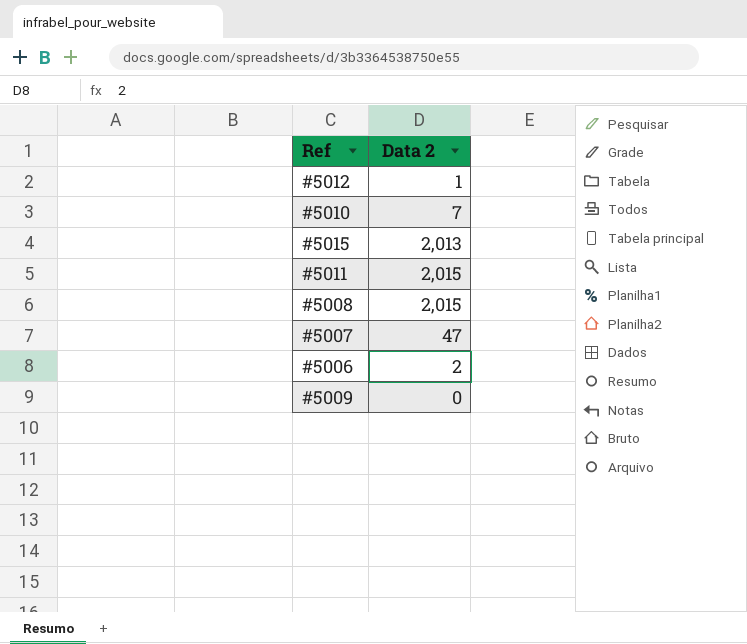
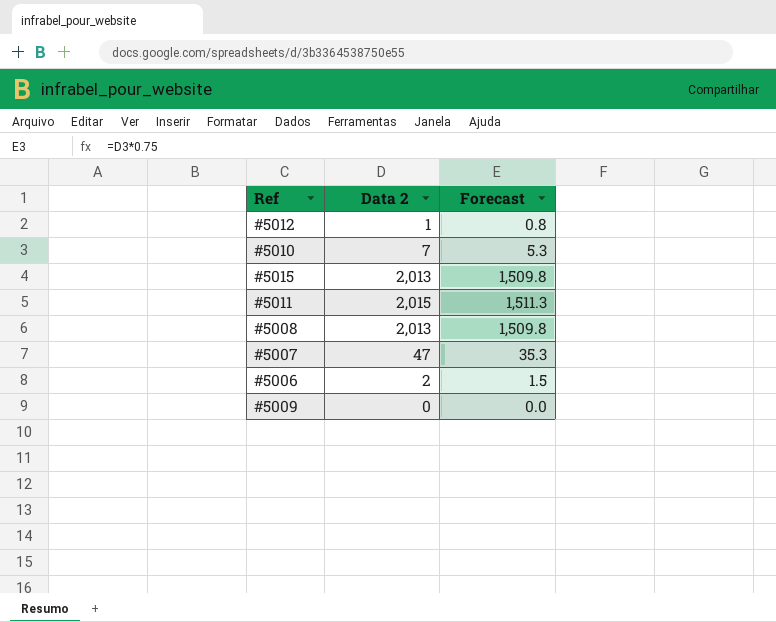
column Forecast | formula: none -> [Data 2] * 0.75
#5008 | Data 2: 2,015 -> 2,013

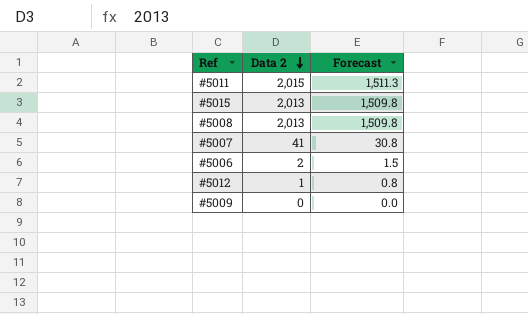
row order: none -> Data 2 descending
row #5010: 7 | 5.3 -> none
#5007 | Data 2: 47 -> 41
#5007 | Forecast: 35.3 -> 30.8

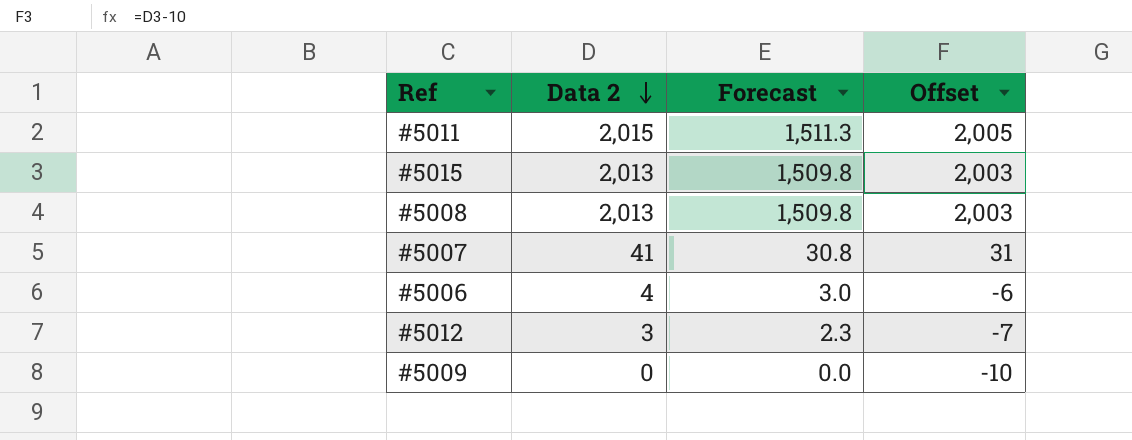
column Offset | formula: none -> [Data 2] - 10
#5006 | Data 2: 2 -> 4
#5006 | Forecast: 1.5 -> 3.0
#5012 | Data 2: 1 -> 3
#5012 | Forecast: 0.8 -> 2.3

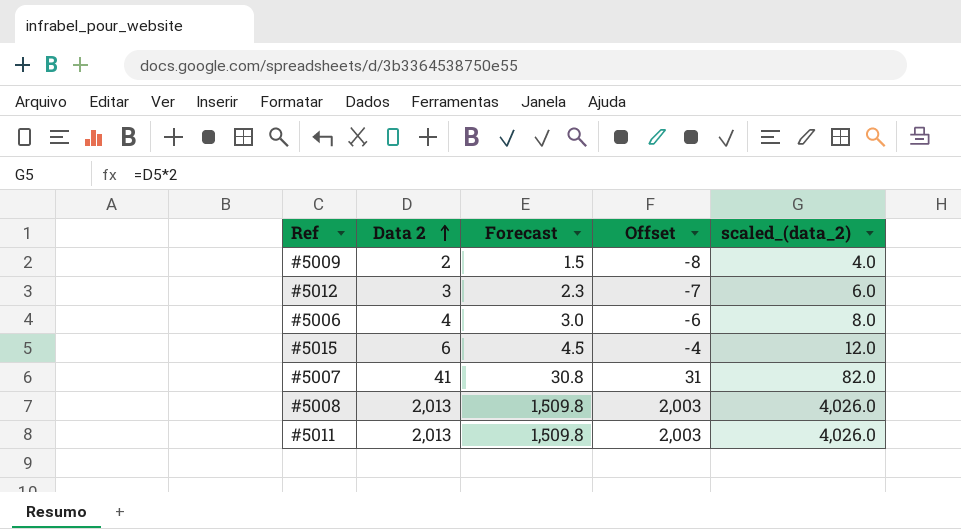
row order: Data 2 descending -> Data 2 ascending
column scaled_(data_2) | formula: none -> [Data 2] * 2
#5009 | Data 2: 0 -> 2
#5009 | Forecast: 0.0 -> 1.5
#5009 | Offset: -10 -> -8
#5015 | Data 2: 2,013 -> 6
#5015 | Forecast: 1,509.8 -> 4.5
#5015 | Offset: 2,003 -> -4
#5011 | Data 2: 2,015 -> 2,013
#5011 | Forecast: 1,511.3 -> 1,509.8
#5011 | Offset: 2,005 -> 2,003

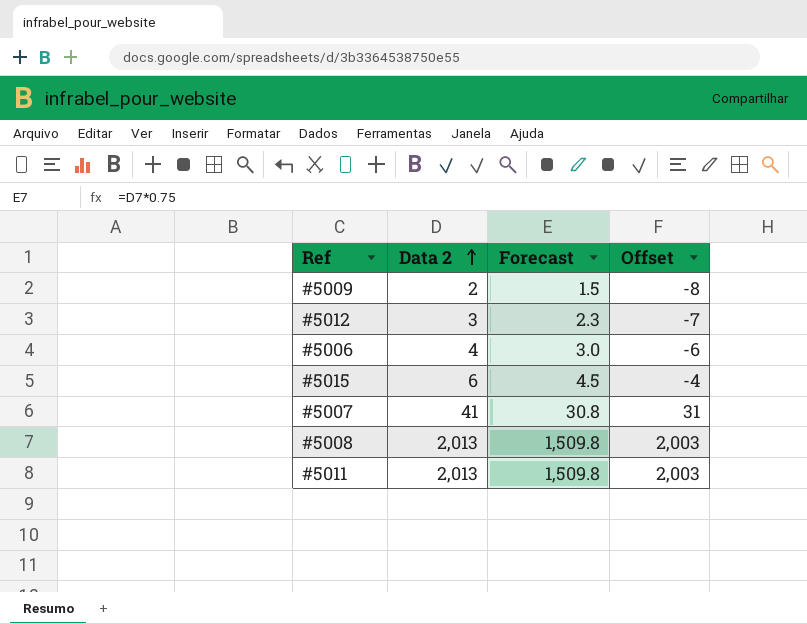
column scaled_(data_2) | formula: [Data 2] * 2 -> none

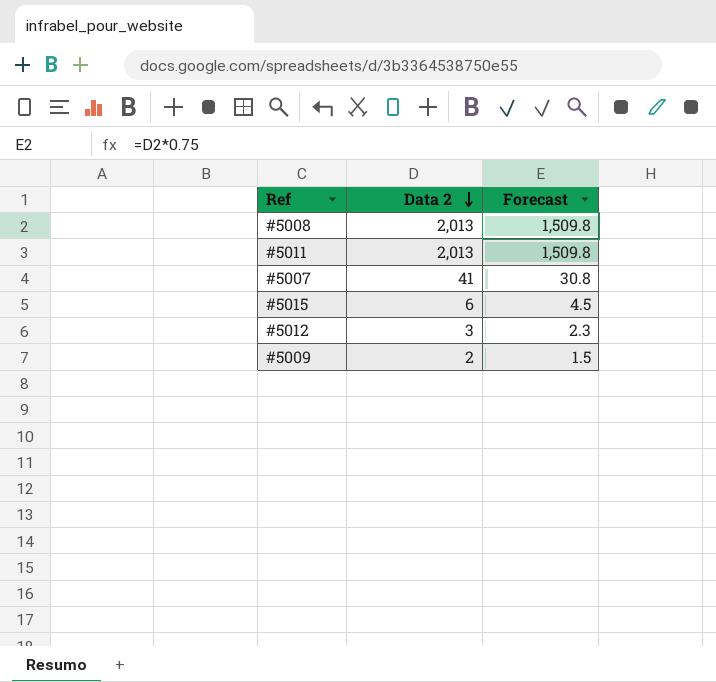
row order: Data 2 ascending -> Data 2 descending
column Offset | formula: [Data 2] - 10 -> none
row #5006: 4 | 3.0 | -6 -> none

